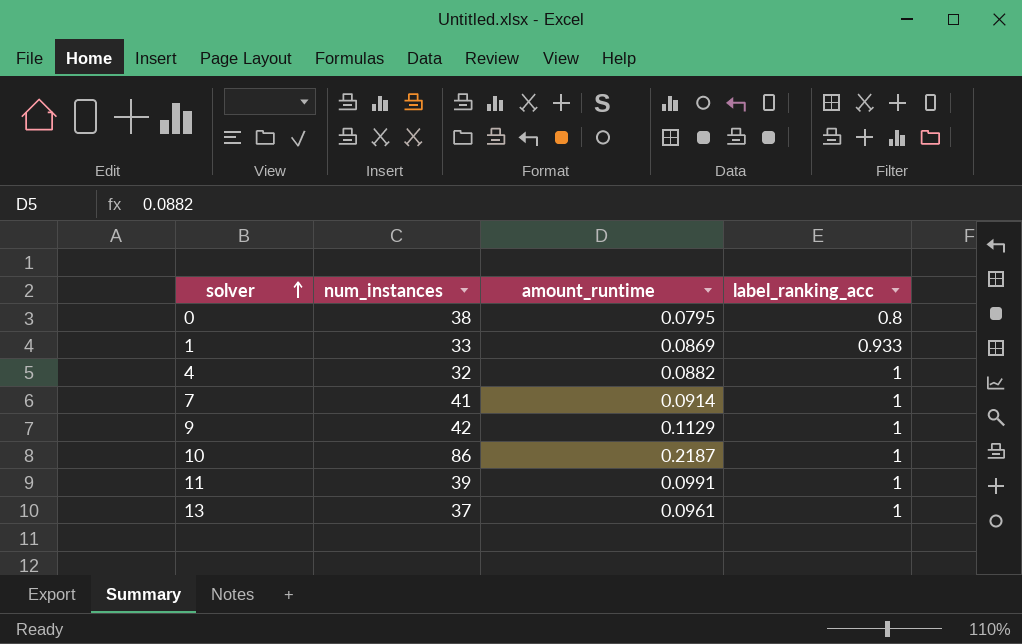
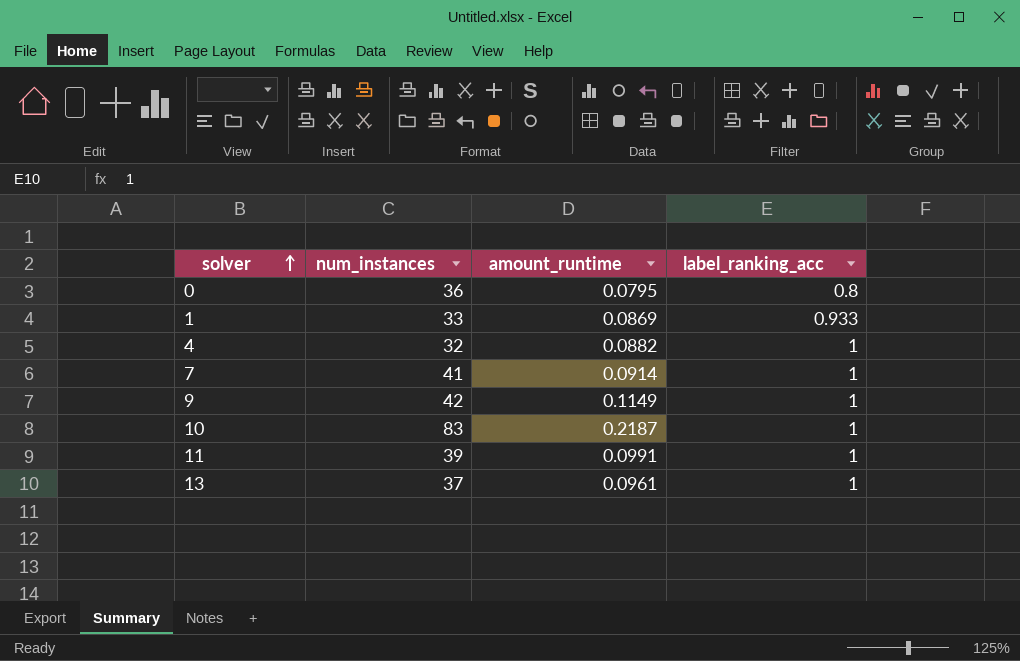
0 | num_instances: 38 -> 36
9 | amount_runtime: 0.1129 -> 0.1149
10 | num_instances: 86 -> 83

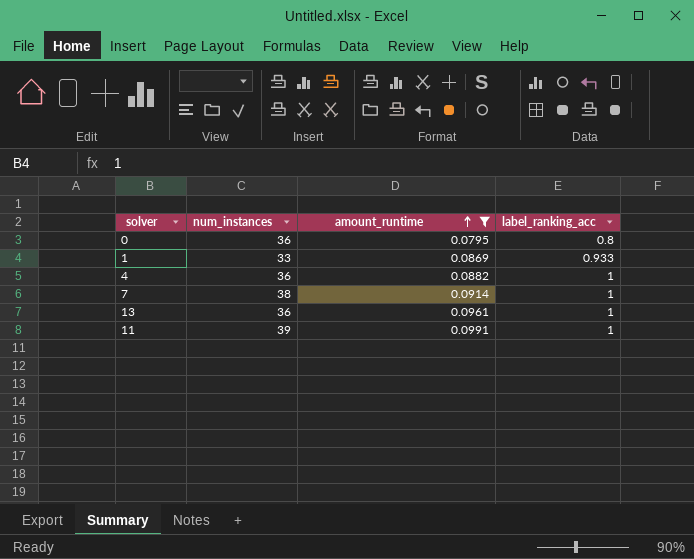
filter: none -> amount_runtime <= 0.0991
row order: solver ascending -> amount_runtime ascending
4 | num_instances: 32 -> 36
7 | num_instances: 41 -> 38
13 | num_instances: 37 -> 36

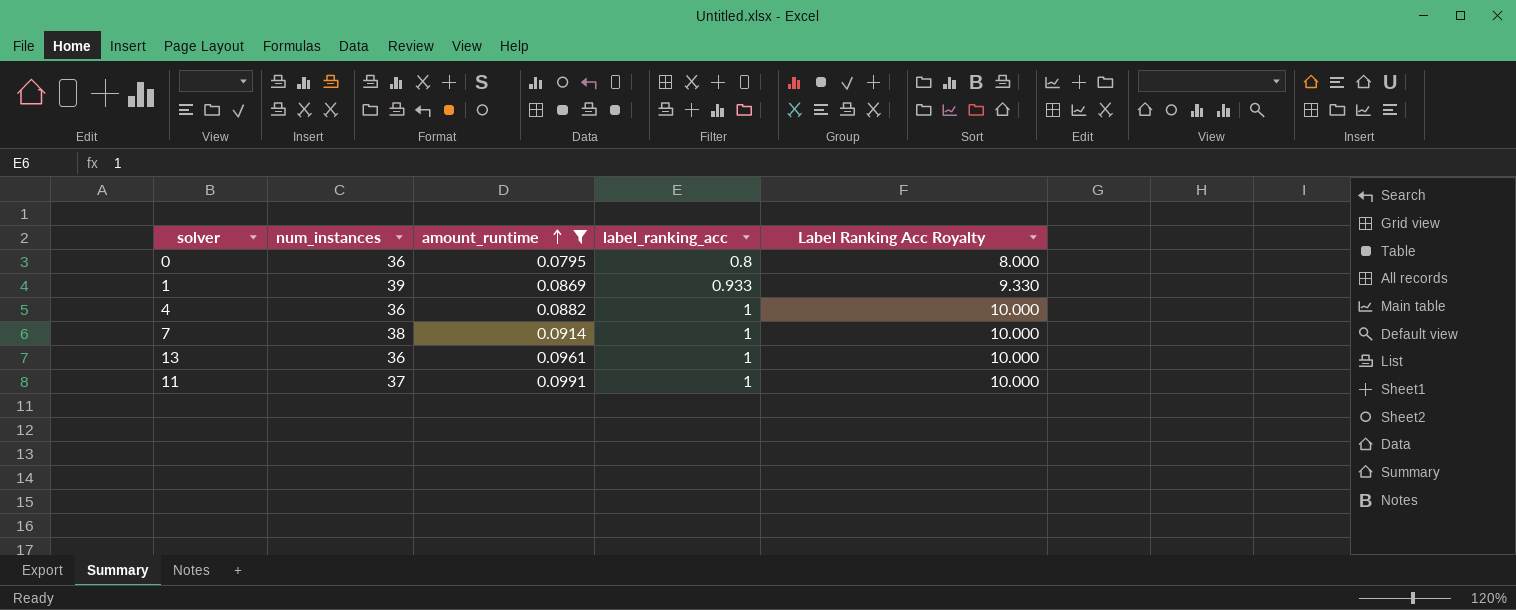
column Label Ranking Acc Royalty | formula: none -> [label_ranking_acc] * 10
1 | num_instances: 33 -> 39
11 | num_instances: 39 -> 37

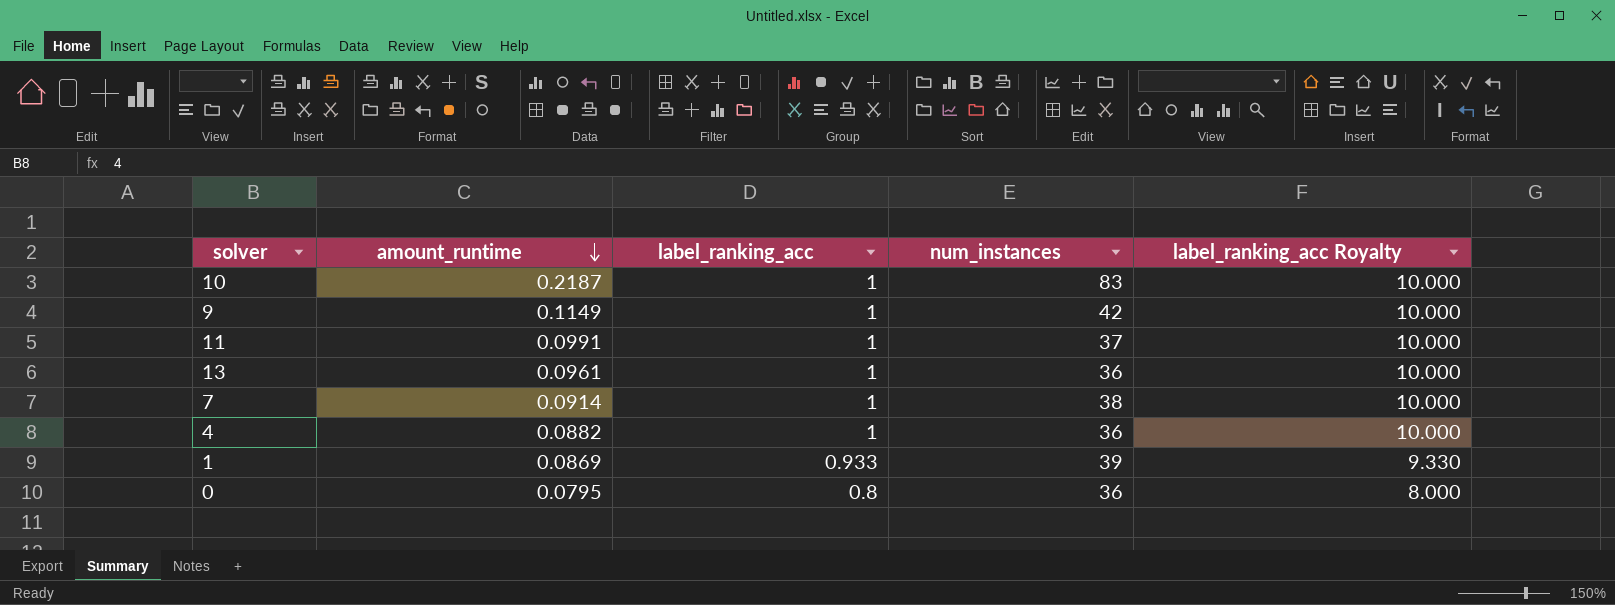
filter: amount_runtime <= 0.0991 -> none
row order: amount_runtime ascending -> amount_runtime descending
column num_instances | position: 2 -> 4
column name: Label Ranking Acc Royalty -> label_ranking_acc Royalty

